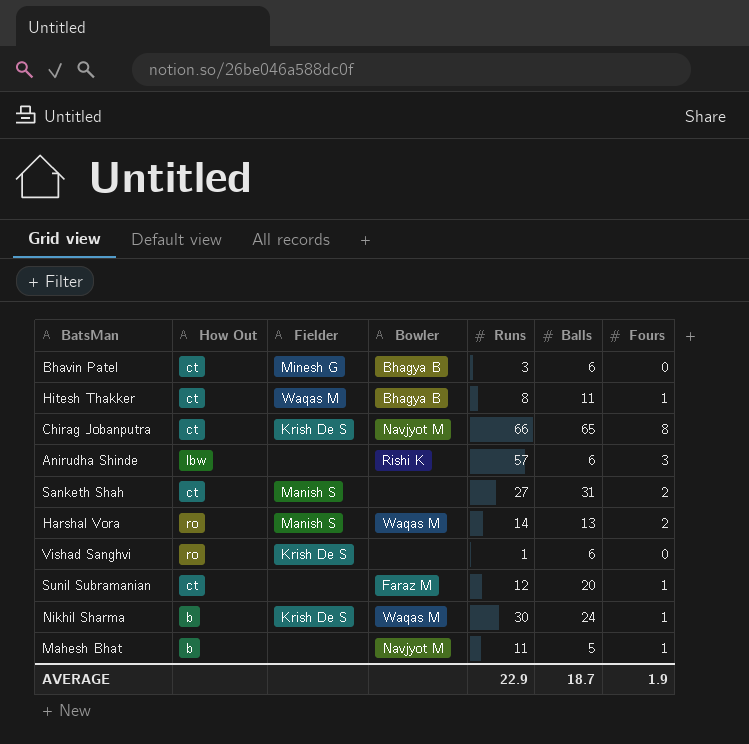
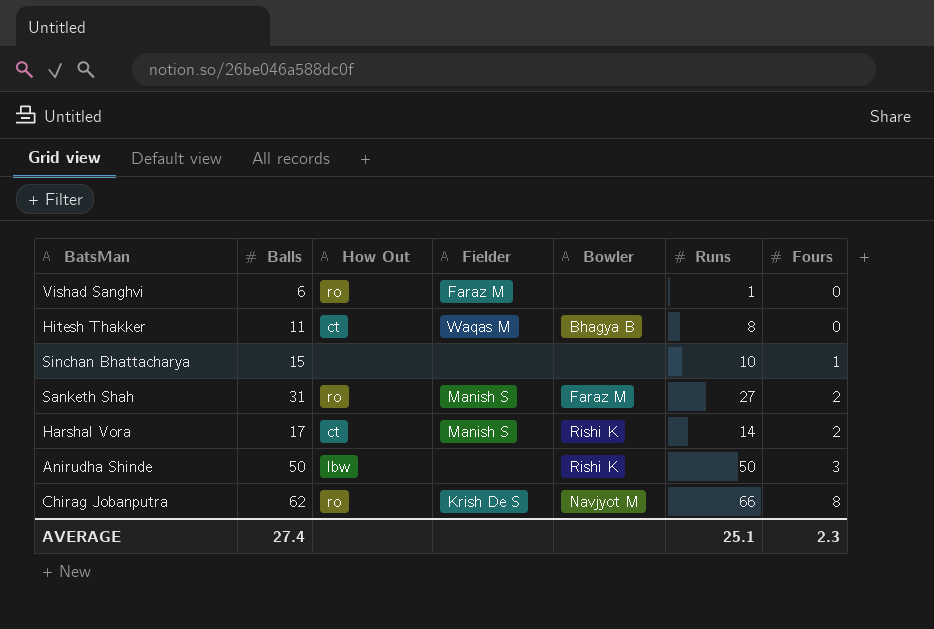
row order: none -> Fours ascending
column Balls | position: 6 -> 2
row Bhavin Patel: ct | Minesh G | Bhagya B | 3 | 6 | 0 -> none
row Sunil Subramanian: ct | none | Faraz M | 12 | 20 | 1 -> none
row Nikhil Sharma: b | Krish De S | Waqas M | 30 | 24 | 1 -> none
row Mahesh Bhat: b | none | Navjyot M | 11 | 5 | 1 -> none
Vishad Sanghvi | Fielder: Krish De S -> Faraz M
Hitesh Thakker | Fours: 1 -> 0
row Sinchan Bhattacharya: none -> 15 | none | none | none | 10 | 1
Sanketh Shah | How Out: ct -> ro
Sanketh Shah | Bowler: none -> Faraz M
Harshal Vora | Balls: 13 -> 17
Harshal Vora | How Out: ro -> ct
Harshal Vora | Bowler: Waqas M -> Rishi K
Anirudha Shinde | Balls: 6 -> 50
Anirudha Shinde | Runs: 57 -> 50
Chirag Jobanputra | Balls: 65 -> 62
Chirag Jobanputra | How Out: ct -> ro
AVERAGE | Balls: 18.7 -> 27.4
AVERAGE | Runs: 22.9 -> 25.1
AVERAGE | Fours: 1.9 -> 2.3

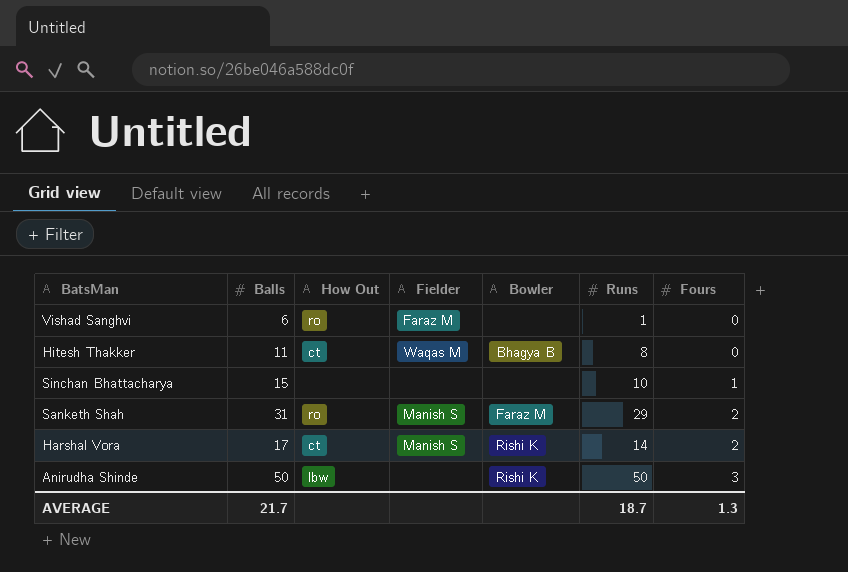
row Chirag Jobanputra: 62 | ro | Krish De S | Navjyot M | 66 | 8 -> none
Sanketh Shah | Runs: 27 -> 29
AVERAGE | Balls: 27.4 -> 21.7
AVERAGE | Runs: 25.1 -> 18.7
AVERAGE | Fours: 2.3 -> 1.3

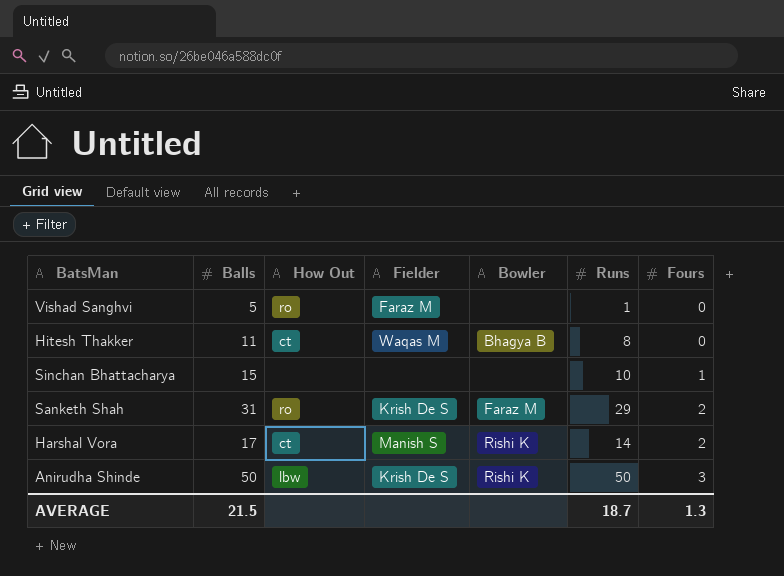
Vishad Sanghvi | Balls: 6 -> 5
Sanketh Shah | Fielder: Manish S -> Krish De S
Anirudha Shinde | Fielder: none -> Krish De S
AVERAGE | Balls: 21.7 -> 21.5

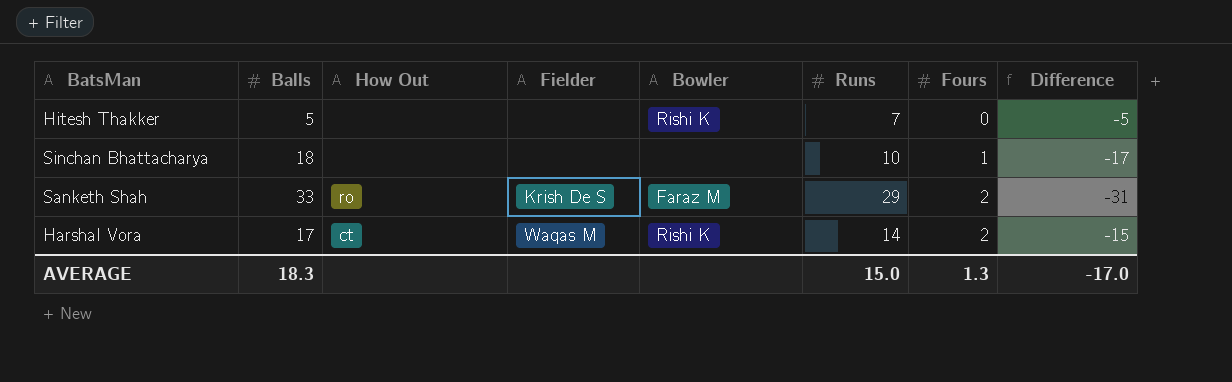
column Difference | formula: none -> [Fours] - [Balls]
row Vishad Sanghvi: 5 | ro | Faraz M | none | 1 | 0 -> none
row Anirudha Shinde: 50 | lbw | Krish De S | Rishi K | 50 | 3 -> none
Hitesh Thakker | Balls: 11 -> 5
Hitesh Thakker | How Out: ct -> none
Hitesh Thakker | Fielder: Waqas M -> none
Hitesh Thakker | Bowler: Bhagya B -> Rishi K
Hitesh Thakker | Runs: 8 -> 7
Sinchan Bhattacharya | Balls: 15 -> 18
Sanketh Shah | Balls: 31 -> 33
Harshal Vora | Fielder: Manish S -> Waqas M
AVERAGE | Balls: 21.5 -> 18.3
AVERAGE | Runs: 18.7 -> 15.0

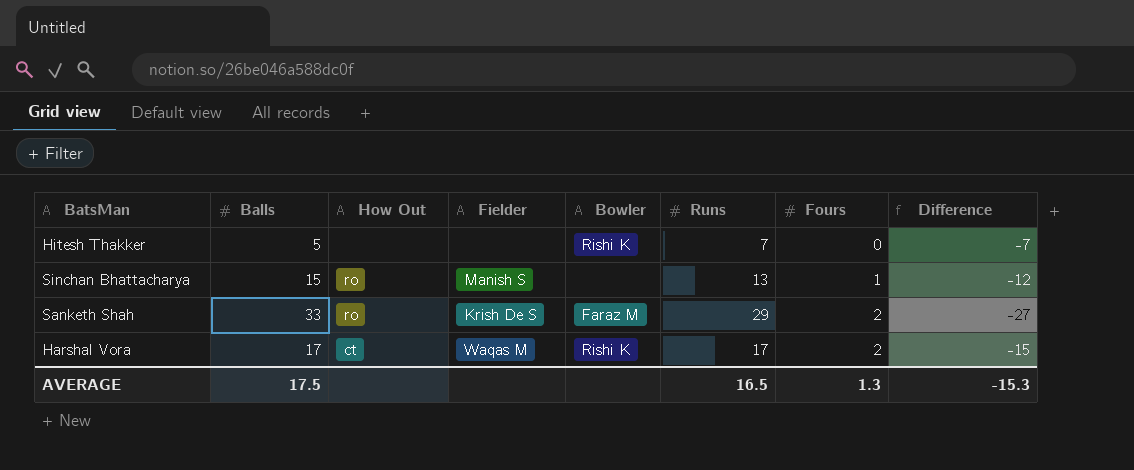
column Difference | formula: [Fours] - [Balls] -> [Fours] - [Runs]
Sinchan Bhattacharya | Balls: 18 -> 15
Sinchan Bhattacharya | How Out: none -> ro
Sinchan Bhattacharya | Fielder: none -> Manish S
Sinchan Bhattacharya | Runs: 10 -> 13
Harshal Vora | Runs: 14 -> 17
AVERAGE | Balls: 18.3 -> 17.5
AVERAGE | Runs: 15.0 -> 16.5
AVERAGE | Difference: -17.0 -> -15.3

